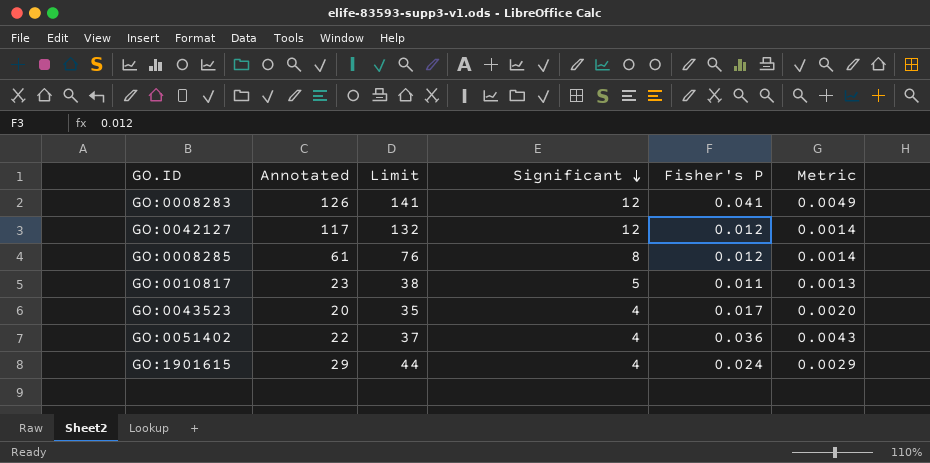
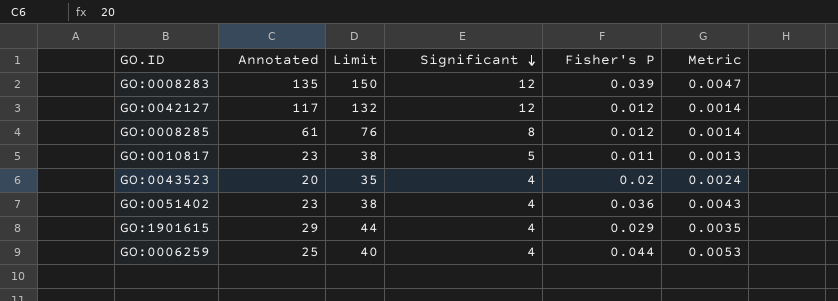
GO:0008283 | Annotated: 126 -> 135
GO:0008283 | Limit: 141 -> 150
GO:0008283 | Fisher's P: 0.041 -> 0.039
GO:0008283 | Metric: 0.0049 -> 0.0047
GO:0043523 | Fisher's P: 0.017 -> 0.02
GO:0043523 | Metric: 0.0020 -> 0.0024
GO:0051402 | Annotated: 22 -> 23
GO:0051402 | Limit: 37 -> 38
GO:1901615 | Fisher's P: 0.024 -> 0.029
GO:1901615 | Metric: 0.0029 -> 0.0035
row GO:0006259: none -> 25 | 40 | 4 | 0.044 | 0.0053

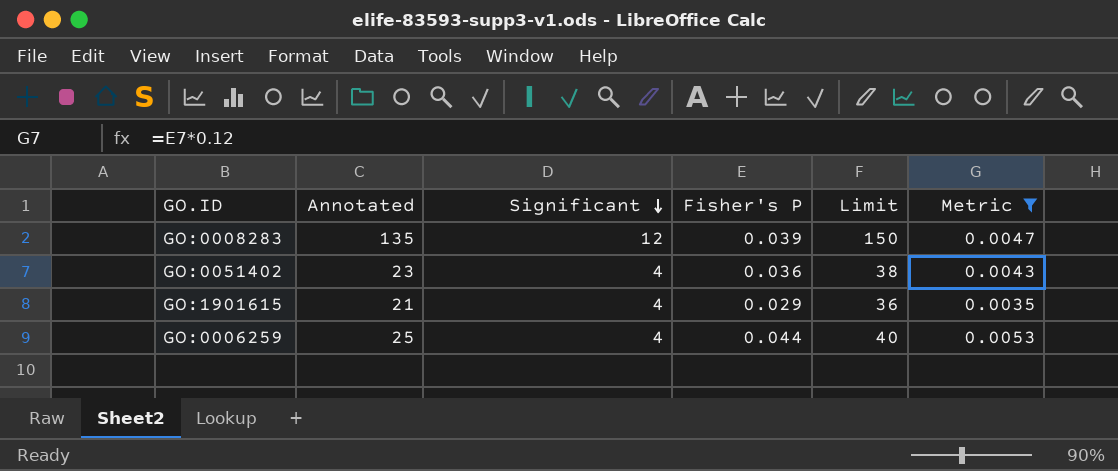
filter: none -> Metric >= 0.0035
column Limit | position: 3 -> 5
GO:1901615 | Annotated: 29 -> 21
GO:1901615 | Limit: 44 -> 36

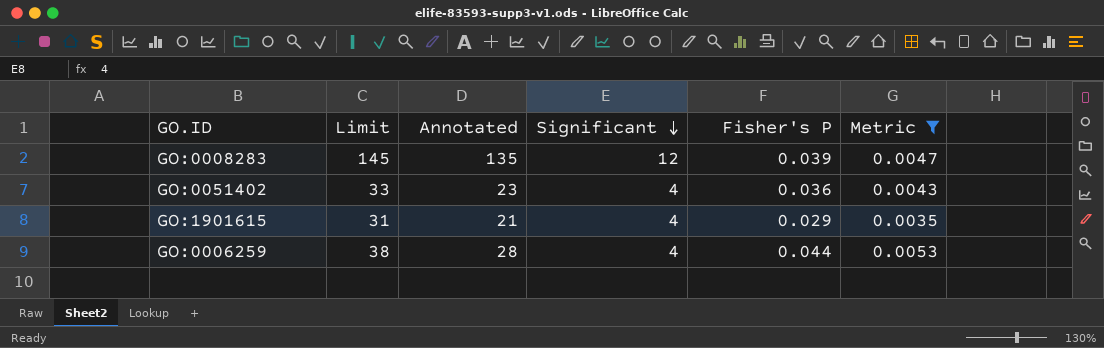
column Limit | formula: [Annotated] + 15 -> [Annotated] + 10
column Limit | position: 5 -> 2
GO:0006259 | Annotated: 25 -> 28

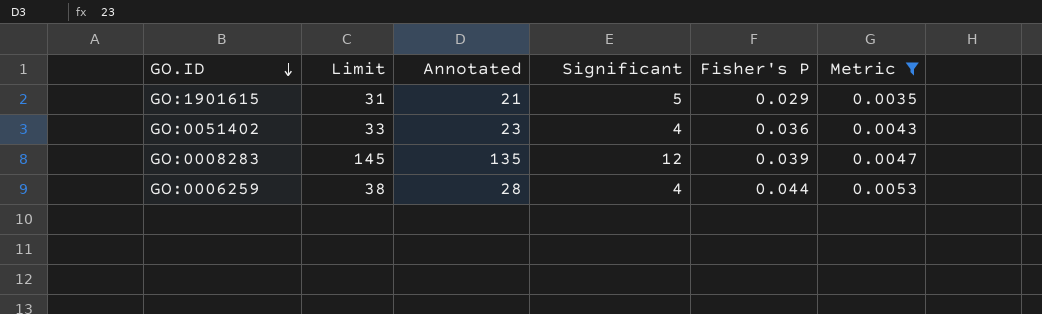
row order: Significant descending -> GO.ID descending
GO:1901615 | Significant: 4 -> 5

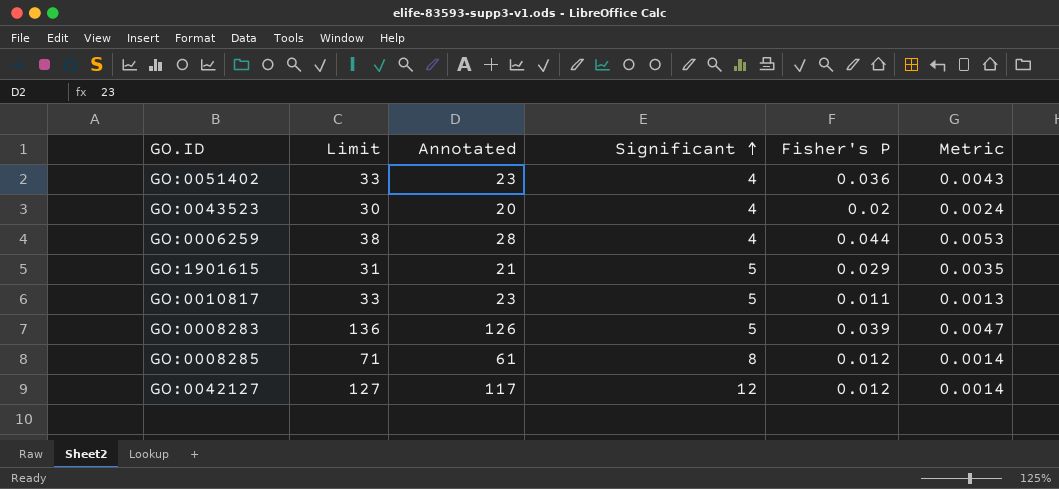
filter: Metric >= 0.0035 -> none
row order: GO.ID descending -> Significant ascending
GO:0008283 | Limit: 145 -> 136
GO:0008283 | Annotated: 135 -> 126
GO:0008283 | Significant: 12 -> 5

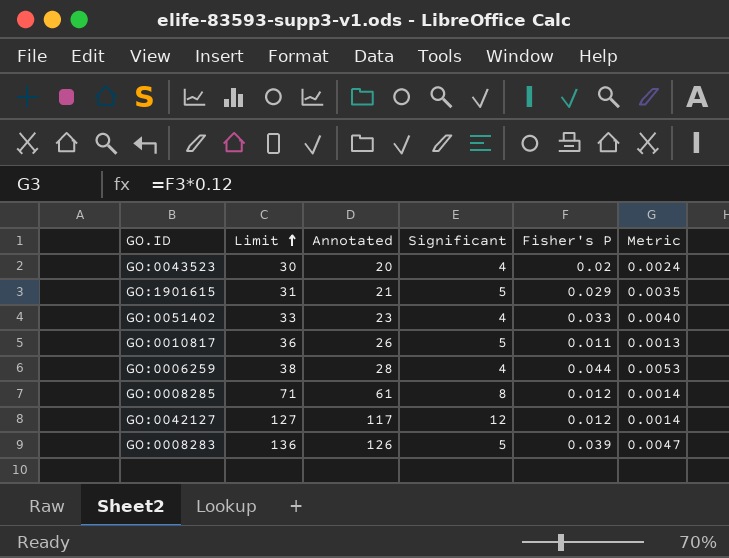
row order: Significant ascending -> Limit ascending
GO:0051402 | Fisher's P: 0.036 -> 0.033
GO:0051402 | Metric: 0.0043 -> 0.0040
GO:0010817 | Limit: 33 -> 36
GO:0010817 | Annotated: 23 -> 26

